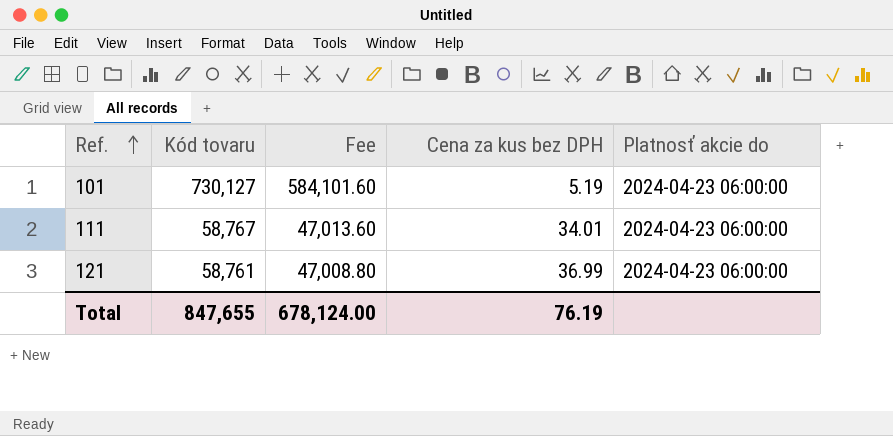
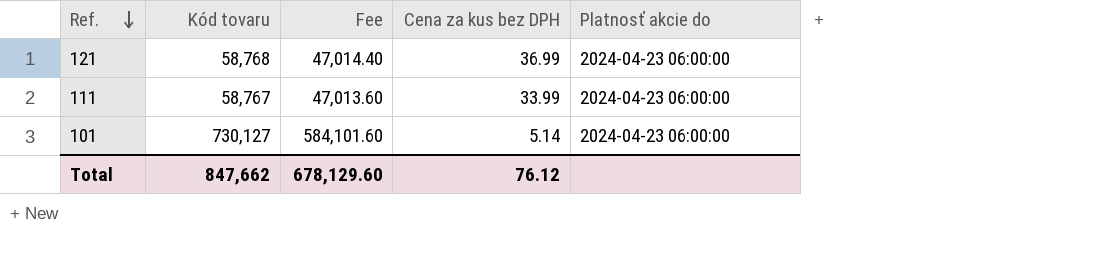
row order: Ref. ascending -> Ref. descending
121 | Kód tovaru: 58,761 -> 58,768
121 | Fee: 47,008.80 -> 47,014.40
111 | Cena za kus bez DPH: 34.01 -> 33.99
101 | Cena za kus bez DPH: 5.19 -> 5.14
Total | Kód tovaru: 847,655 -> 847,662
Total | Fee: 678,124.00 -> 678,129.60
Total | Cena za kus bez DPH: 76.19 -> 76.12

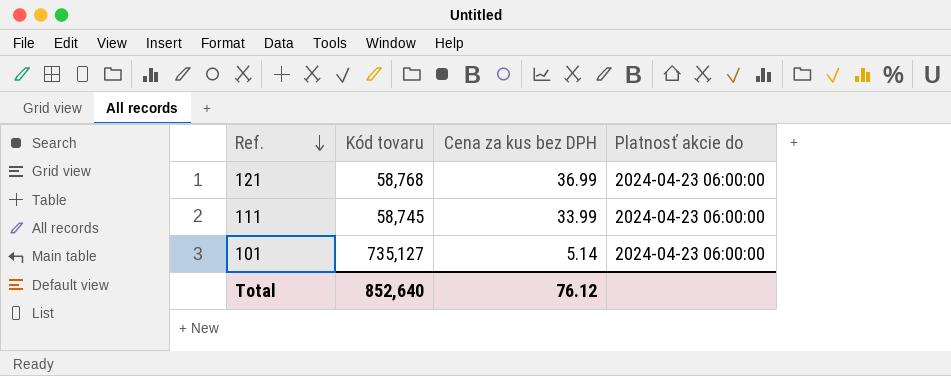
column Fee | formula: [Kód tovaru] * 0.8 -> none
111 | Kód tovaru: 58,767 -> 58,745
101 | Kód tovaru: 730,127 -> 735,127
Total | Kód tovaru: 847,662 -> 852,640

